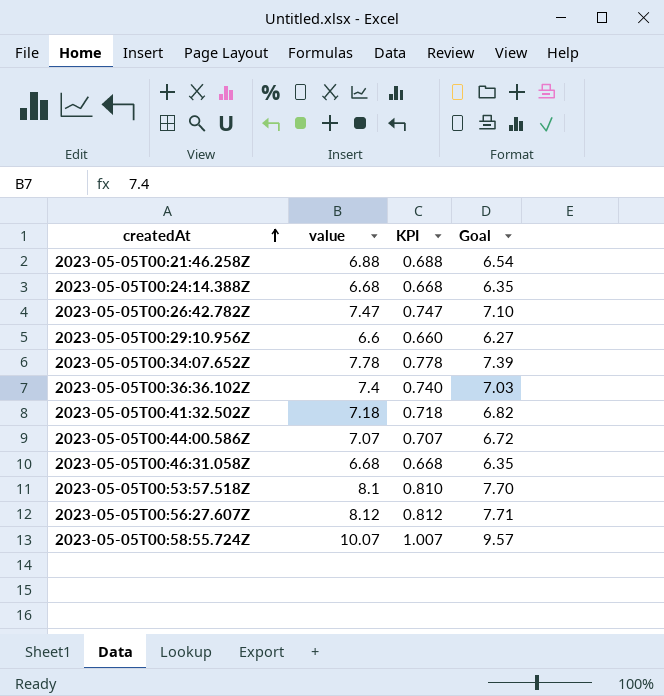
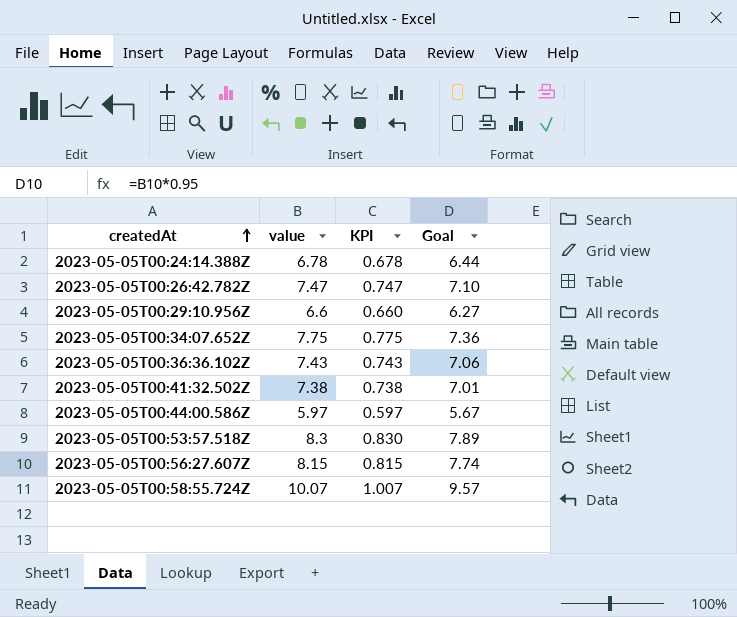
row 2023-05-05T00:21:46.258Z: 6.88 | 0.688 | 6.54 -> none
row 2023-05-05T00:46:31.058Z: 6.68 | 0.668 | 6.35 -> none
2023-05-05T00:24:14.388Z | value: 6.68 -> 6.78
2023-05-05T00:24:14.388Z | KPI: 0.668 -> 0.678
2023-05-05T00:24:14.388Z | Goal: 6.35 -> 6.44
2023-05-05T00:34:07.652Z | value: 7.78 -> 7.75
2023-05-05T00:34:07.652Z | KPI: 0.778 -> 0.775
2023-05-05T00:34:07.652Z | Goal: 7.39 -> 7.36
2023-05-05T00:36:36.102Z | value: 7.4 -> 7.43
2023-05-05T00:36:36.102Z | KPI: 0.740 -> 0.743
2023-05-05T00:36:36.102Z | Goal: 7.03 -> 7.06
2023-05-05T00:41:32.502Z | value: 7.18 -> 7.38
2023-05-05T00:41:32.502Z | KPI: 0.718 -> 0.738
2023-05-05T00:41:32.502Z | Goal: 6.82 -> 7.01
2023-05-05T00:44:00.586Z | value: 7.07 -> 5.97
2023-05-05T00:44:00.586Z | KPI: 0.707 -> 0.597
2023-05-05T00:44:00.586Z | Goal: 6.72 -> 5.67
2023-05-05T00:53:57.518Z | value: 8.1 -> 8.3
2023-05-05T00:53:57.518Z | KPI: 0.810 -> 0.830
2023-05-05T00:53:57.518Z | Goal: 7.70 -> 7.89
2023-05-05T00:56:27.607Z | value: 8.12 -> 8.15
2023-05-05T00:56:27.607Z | KPI: 0.812 -> 0.815
2023-05-05T00:56:27.607Z | Goal: 7.71 -> 7.74

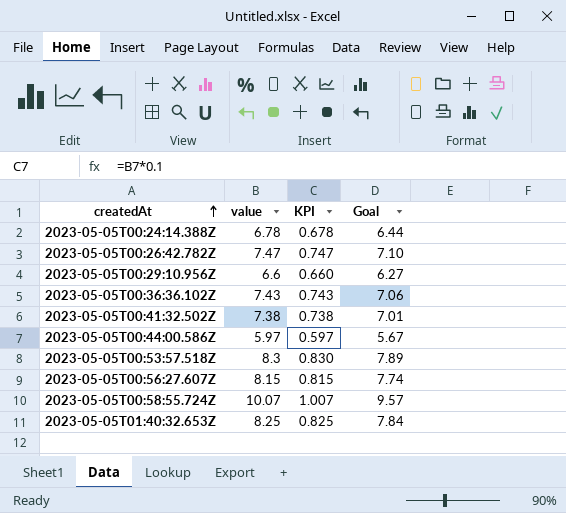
row 2023-05-05T00:34:07.652Z: 7.75 | 0.775 | 7.36 -> none
row 2023-05-05T01:40:32.653Z: none -> 8.25 | 0.825 | 7.84

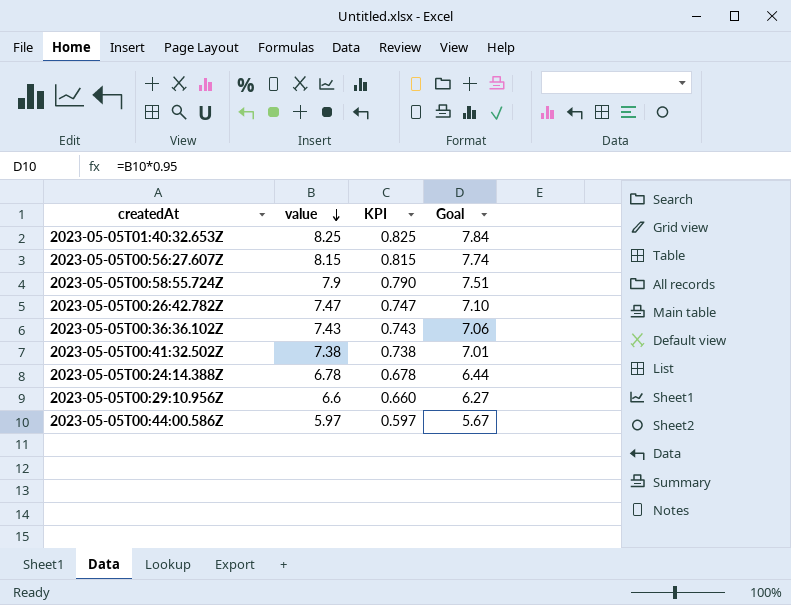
row order: createdAt ascending -> value descending
row 2023-05-05T00:53:57.518Z: 8.3 | 0.830 | 7.89 -> none
2023-05-05T00:58:55.724Z | value: 10.07 -> 7.9
2023-05-05T00:58:55.724Z | KPI: 1.007 -> 0.790
2023-05-05T00:58:55.724Z | Goal: 9.57 -> 7.51

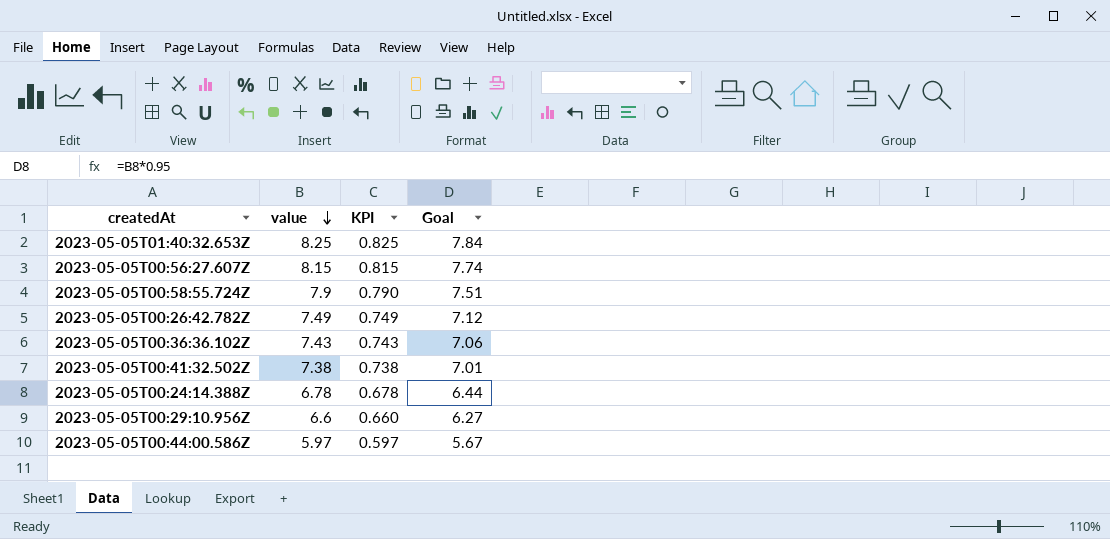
2023-05-05T00:26:42.782Z | value: 7.47 -> 7.49
2023-05-05T00:26:42.782Z | KPI: 0.747 -> 0.749
2023-05-05T00:26:42.782Z | Goal: 7.10 -> 7.12

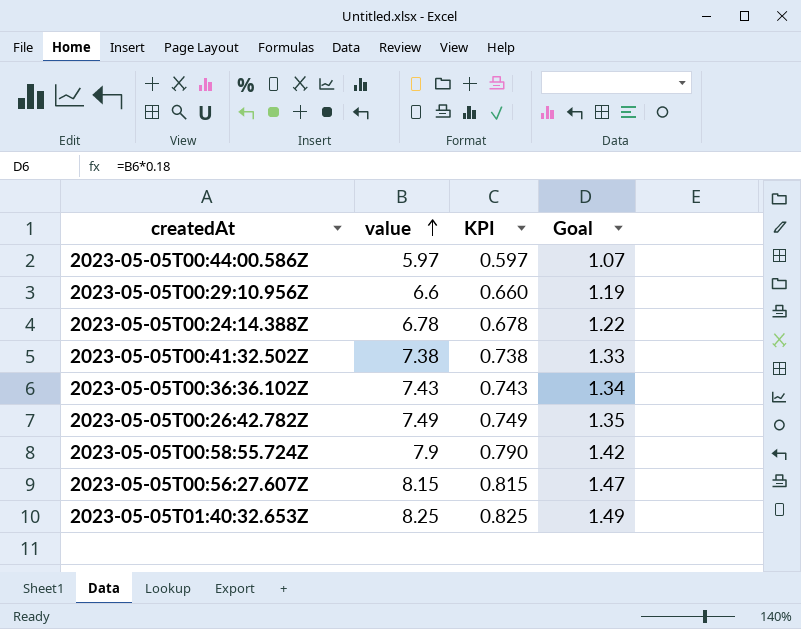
row order: value descending -> value ascending
column Goal | formula: [value] * 0.95 -> [value] * 0.18

